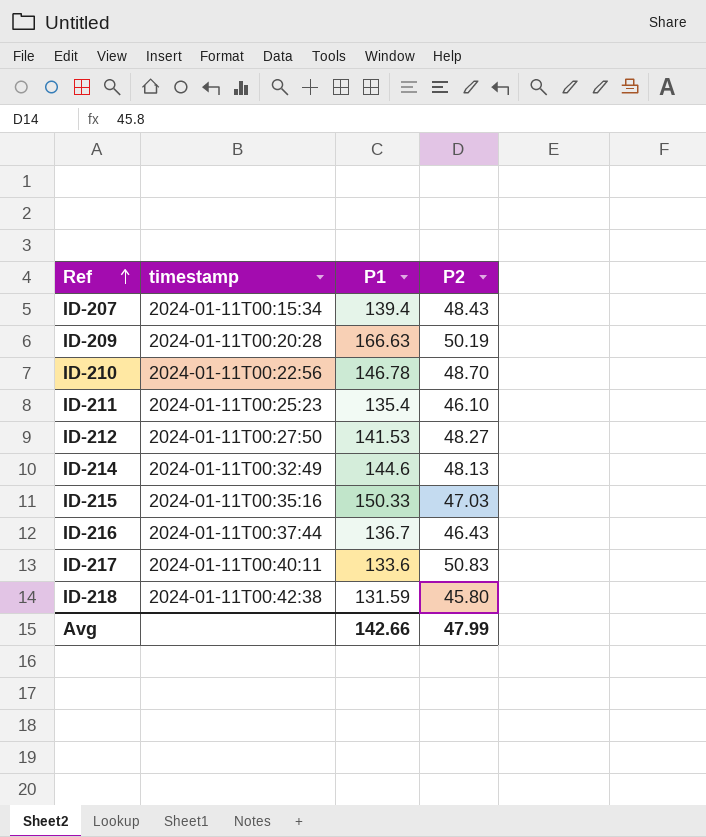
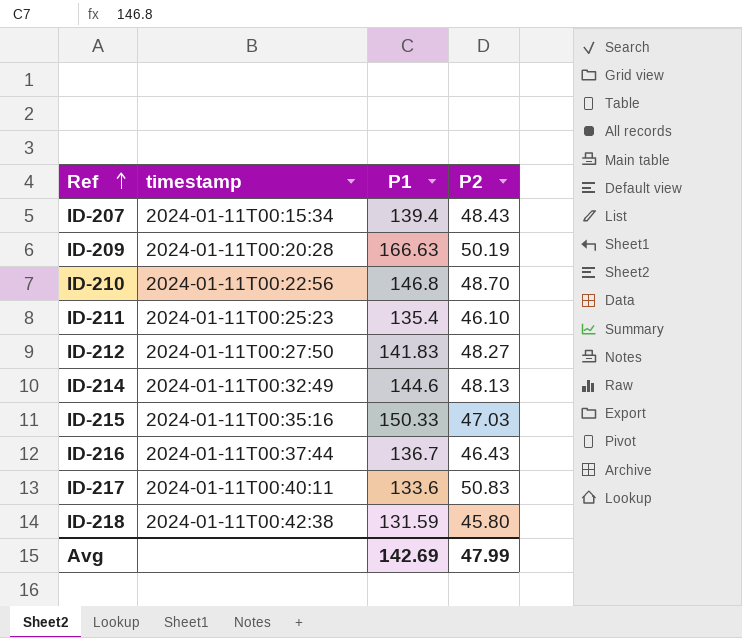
ID-210 | P1: 146.78 -> 146.8
ID-212 | P1: 141.53 -> 141.83
Avg | P1: 142.66 -> 142.69

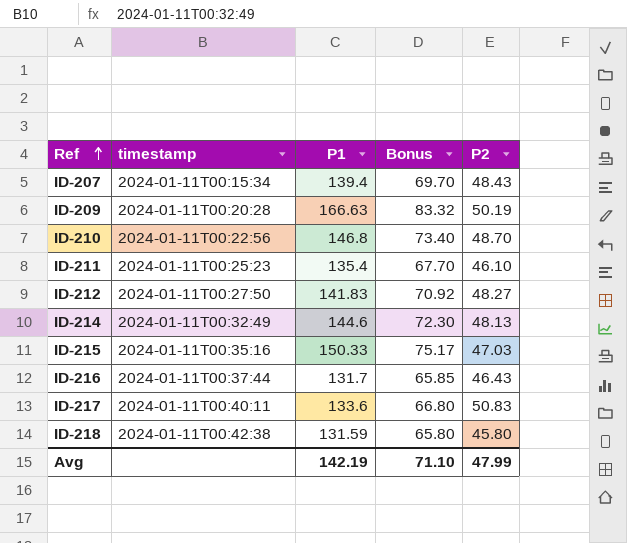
column Bonus | formula: none -> [P1] * 0.5
ID-216 | P1: 136.7 -> 131.7
Avg | P1: 142.69 -> 142.19

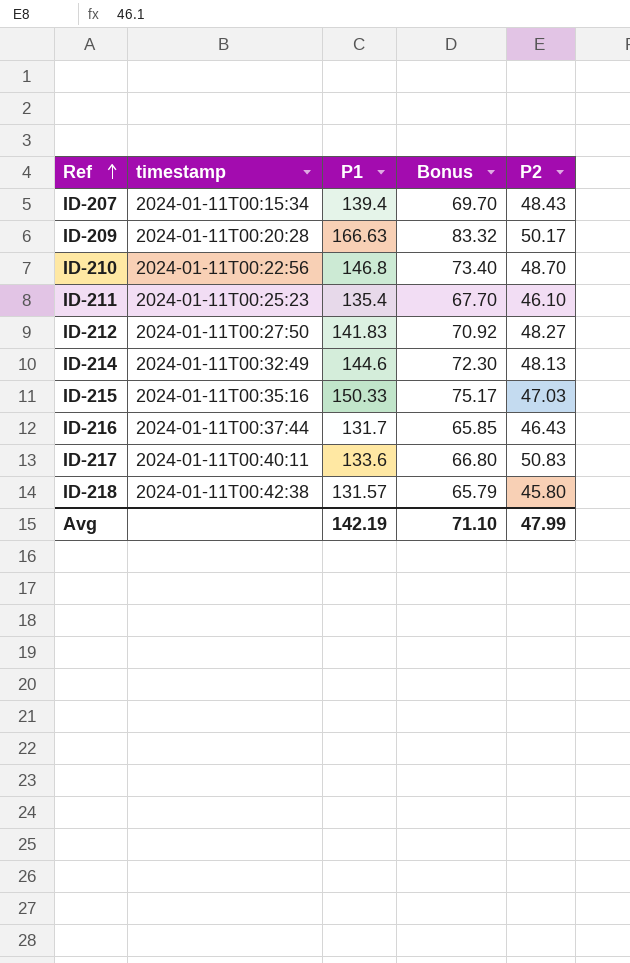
ID-209 | P2: 50.19 -> 50.17
ID-218 | P1: 131.59 -> 131.57
ID-218 | Bonus: 65.80 -> 65.79

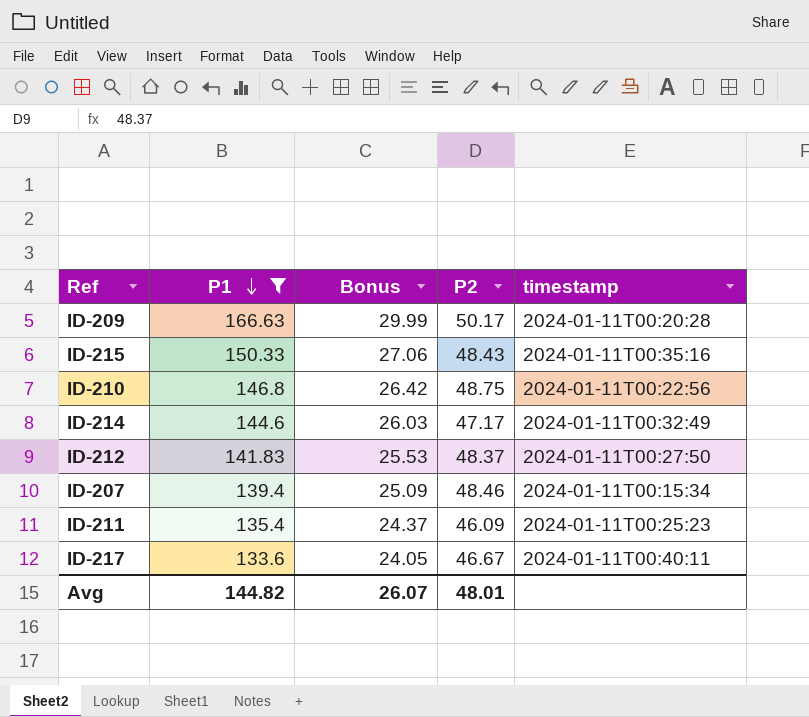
filter: none -> P1 >= 133.6
row order: Ref ascending -> P1 descending
column Bonus | formula: [P1] * 0.5 -> [P1] * 0.18
column timestamp | position: 2 -> 5
ID-215 | P2: 47.03 -> 48.43
ID-210 | P2: 48.70 -> 48.75
ID-214 | P2: 48.13 -> 47.17
ID-212 | P2: 48.27 -> 48.37
ID-207 | P2: 48.43 -> 48.46
ID-211 | P2: 46.10 -> 46.09
ID-217 | P2: 50.83 -> 46.67
Avg | P1: 142.19 -> 144.82
Avg | Bonus: 71.10 -> 26.07
Avg | P2: 47.99 -> 48.01

